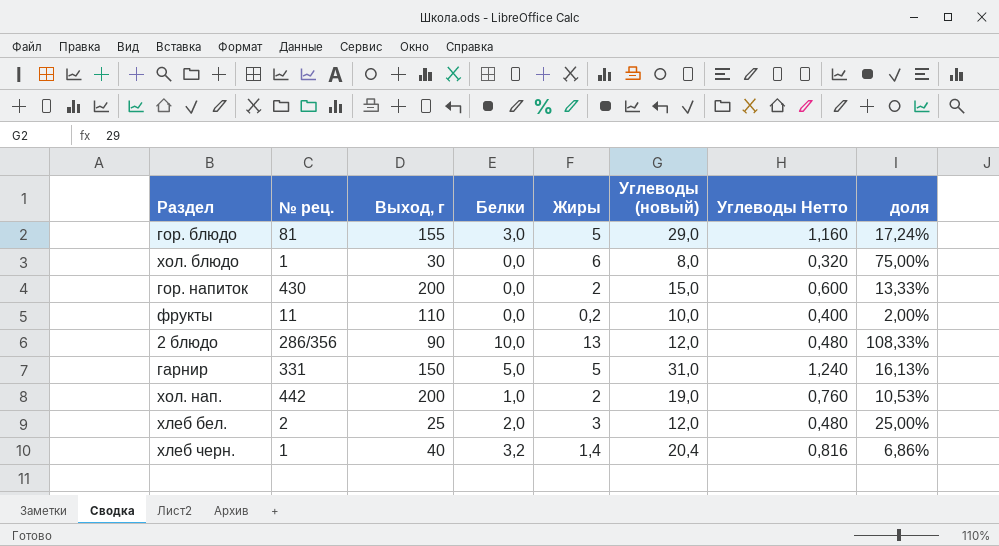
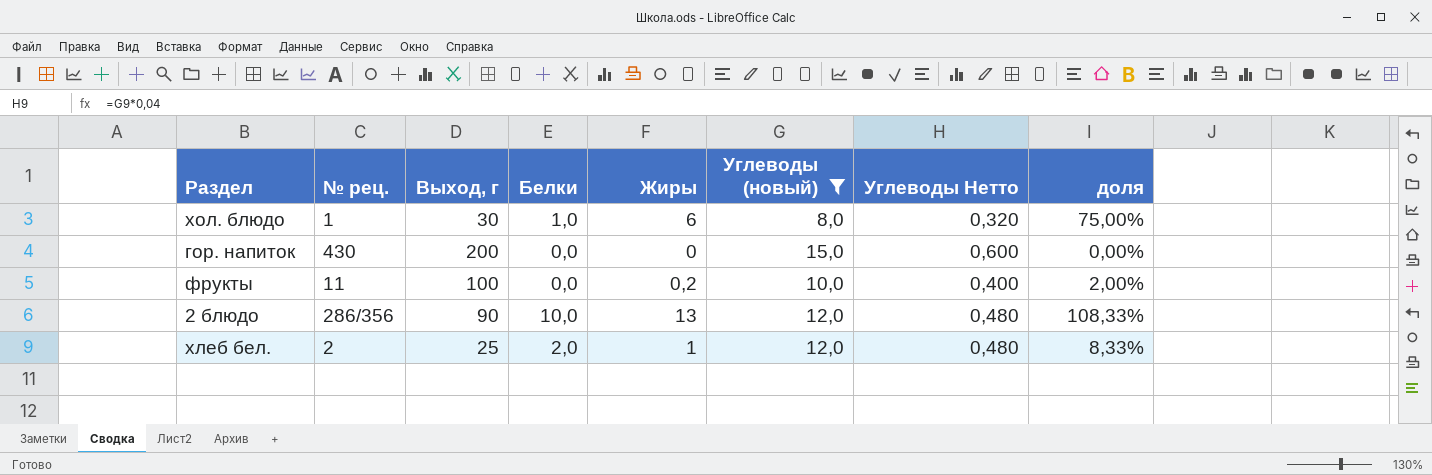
filter: none -> Углеводы (новый) <= 15,0
хол. блюдо | Белки: 0,0 -> 1,0
гор. напиток | Жиры: 2 -> 0
гор. напиток | доля: 13,33% -> 0,00%
фрукты | Выход, г: 110 -> 100
хлеб бел. | Жиры: 3 -> 1
хлеб бел. | доля: 25,00% -> 8,33%

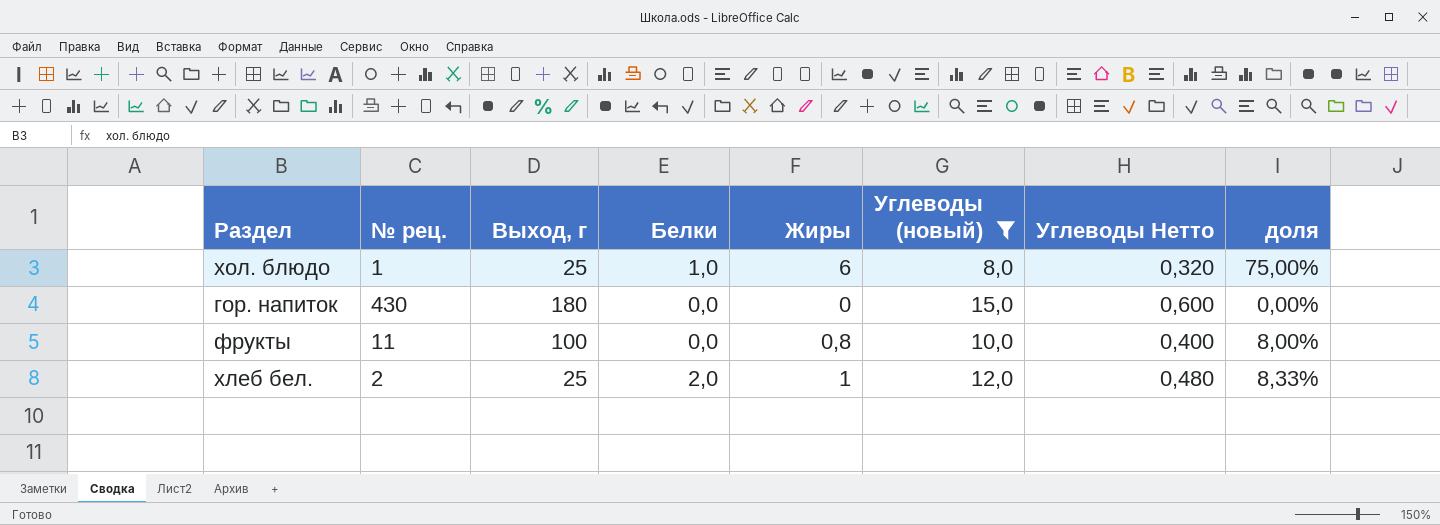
row 2 блюдо: 286/356 | 90 | 10,0 | 13 | 12,0 | 0,480 | 108,33% -> none
хол. блюдо | Выход, г: 30 -> 25
гор. напиток | Выход, г: 200 -> 180
фрукты | Жиры: 0,2 -> 0,8
фрукты | доля: 2,00% -> 8,00%

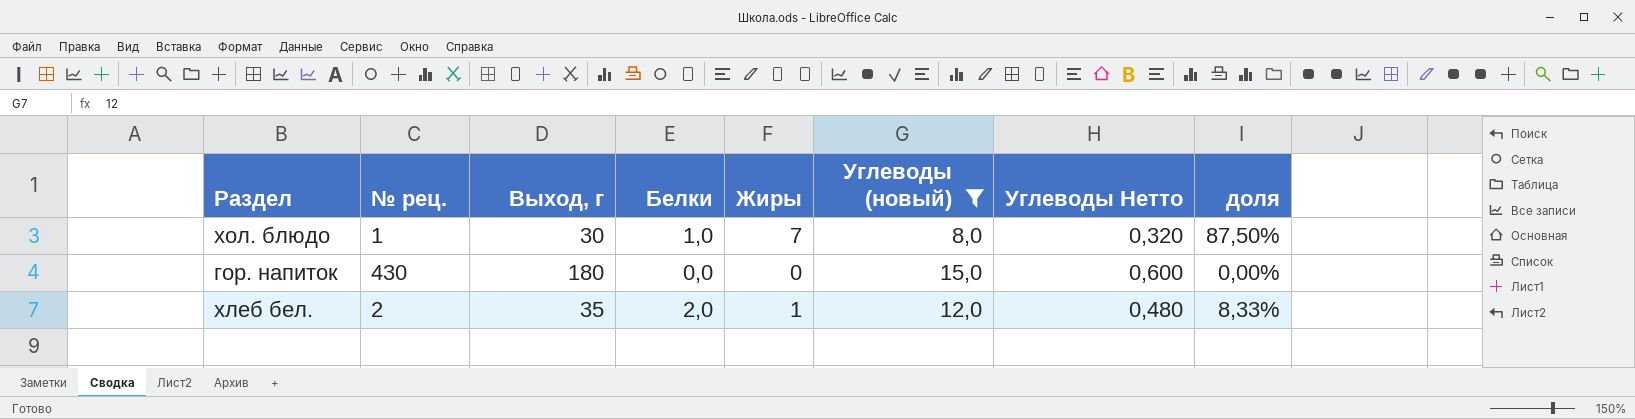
row фрукты: 11 | 100 | 0,0 | 0,8 | 10,0 | 0,400 | 8,00% -> none
хол. блюдо | Выход, г: 25 -> 30
хол. блюдо | Жиры: 6 -> 7
хол. блюдо | доля: 75,00% -> 87,50%
хлеб бел. | Выход, г: 25 -> 35

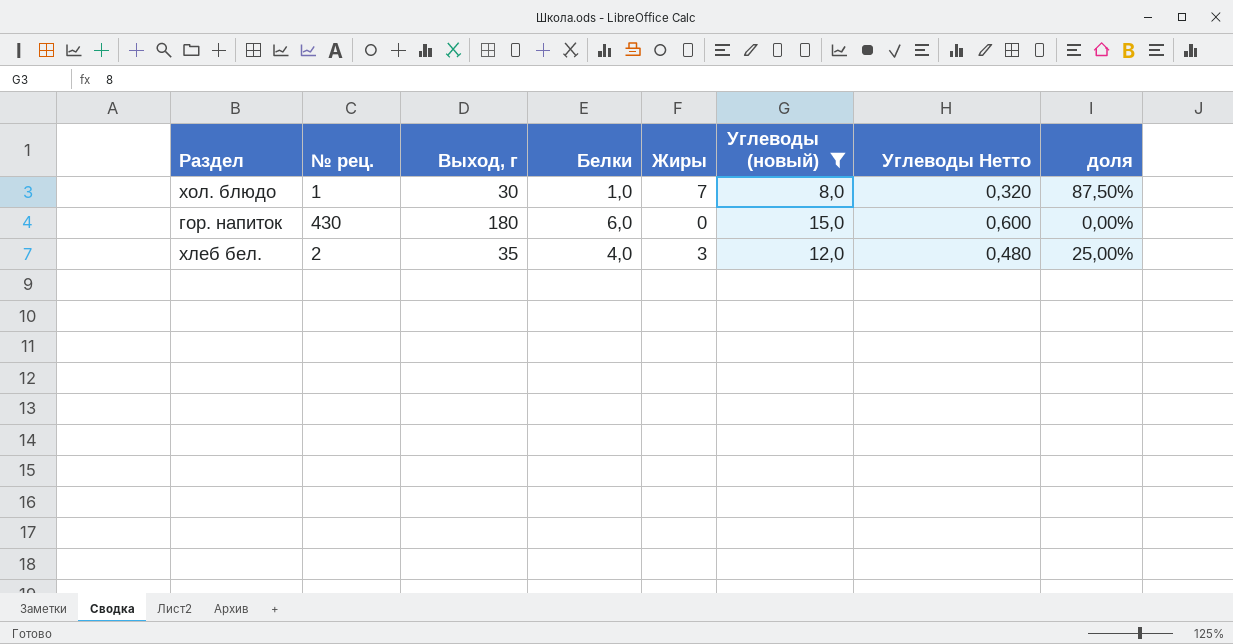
гор. напиток | Белки: 0,0 -> 6,0
хлеб бел. | Белки: 2,0 -> 4,0
хлеб бел. | Жиры: 1 -> 3
хлеб бел. | доля: 8,33% -> 25,00%

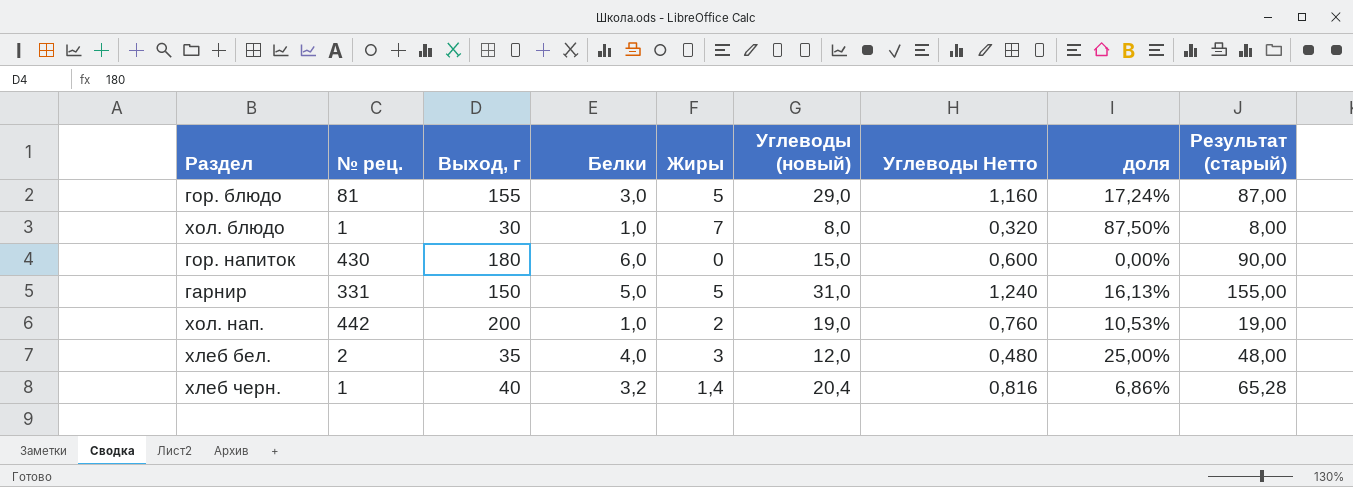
filter: Углеводы (новый) <= 15,0 -> none
column Результат (старый) | formula: none -> [Белки] * [Углеводы (новый)]

